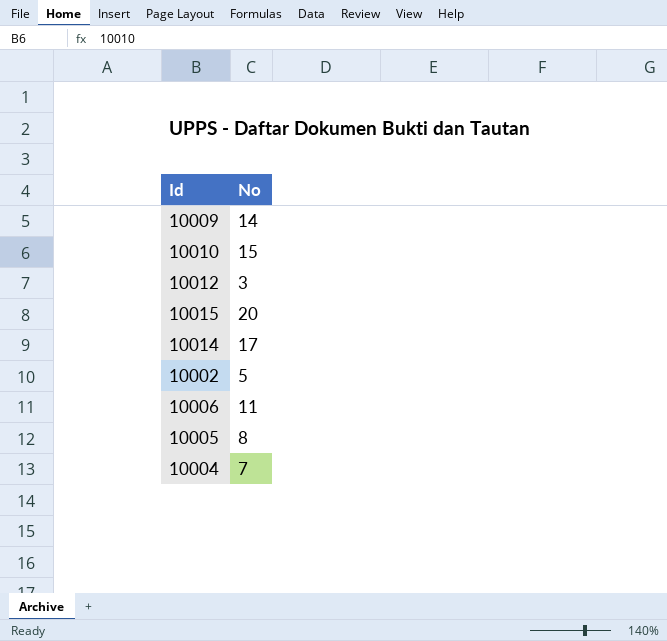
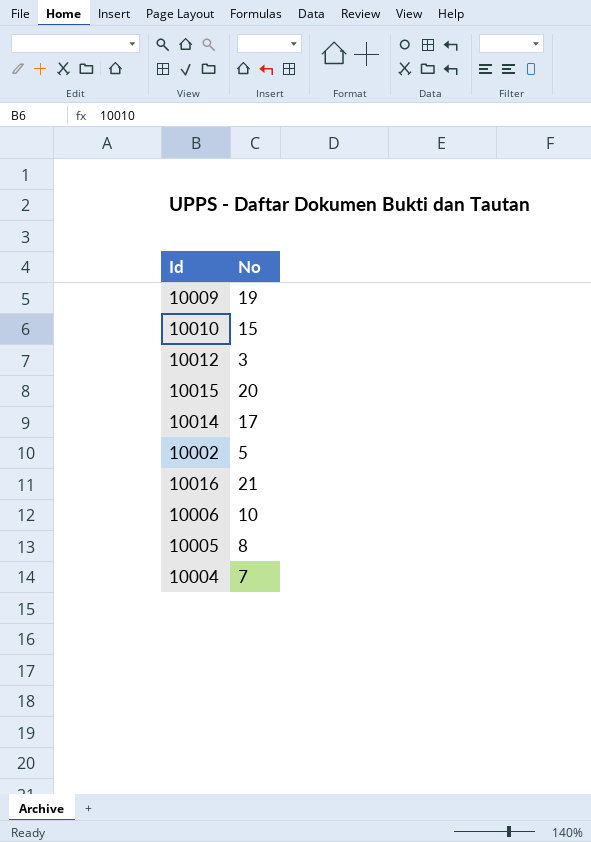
10009 | No: 14 -> 19
row 10016: none -> 21
10006 | No: 11 -> 10

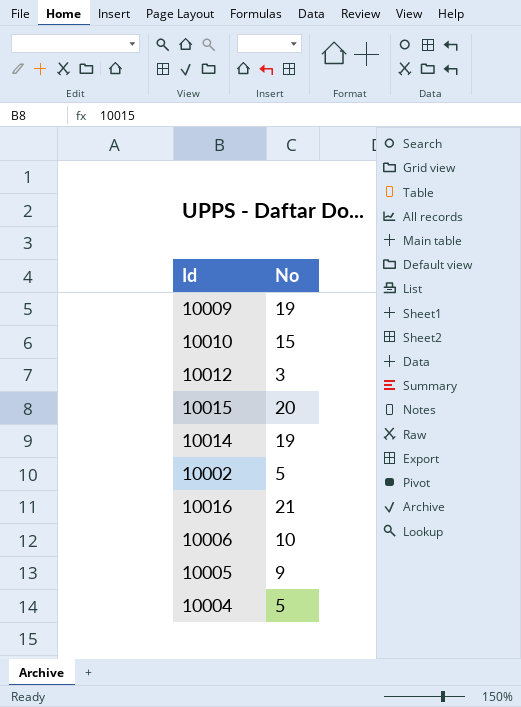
10014 | No: 17 -> 19
10005 | No: 8 -> 9
10004 | No: 7 -> 5

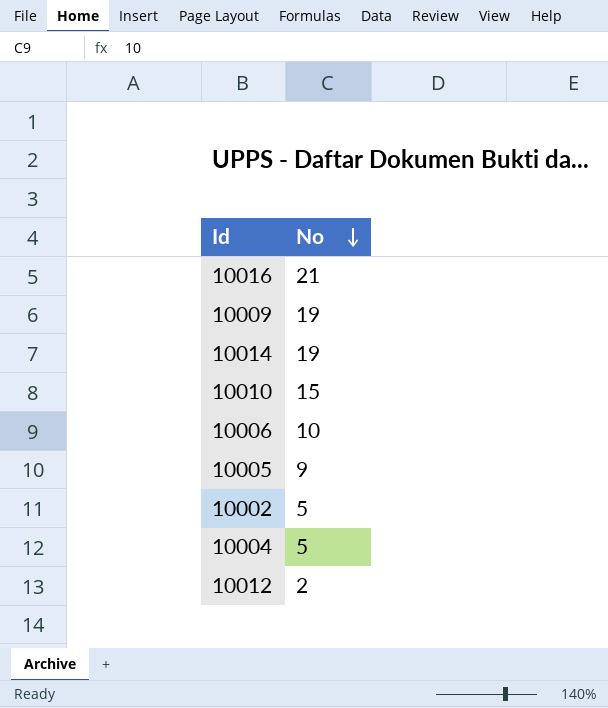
row order: none -> No descending
row 10015: 20 -> none
10012 | No: 3 -> 2

